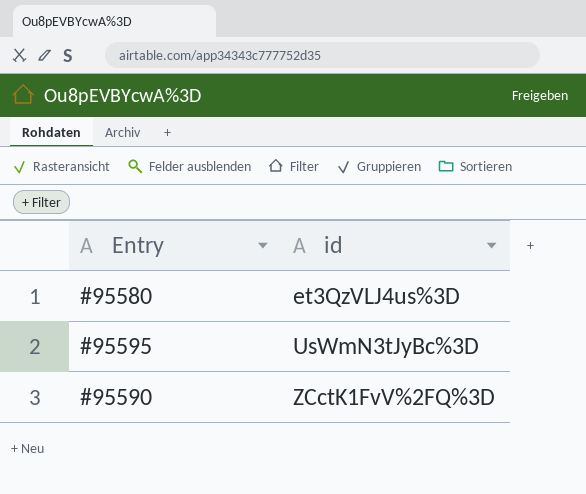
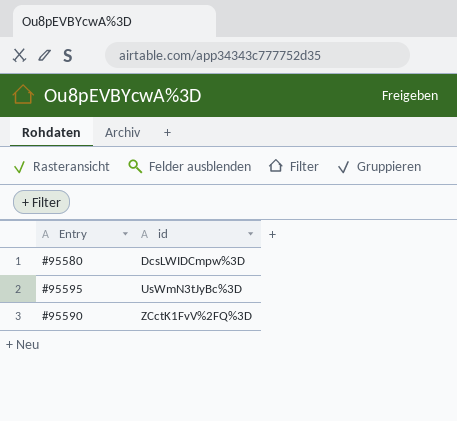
#95580 | id: et3QzVLJ4us%3D -> DcsLWIDCmpw%3D

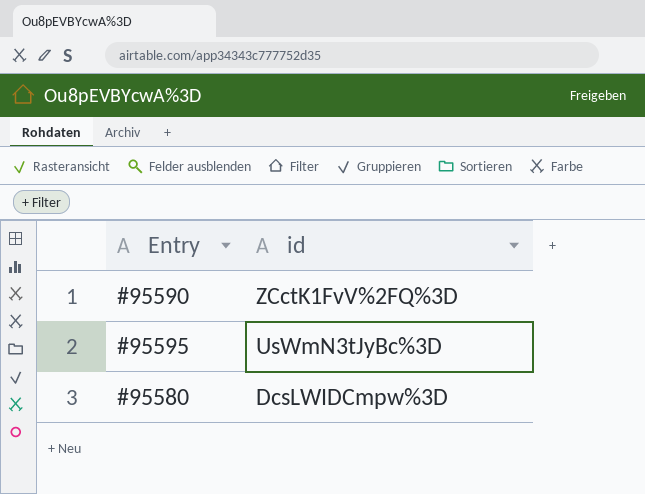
row order: id ascending -> id descending

